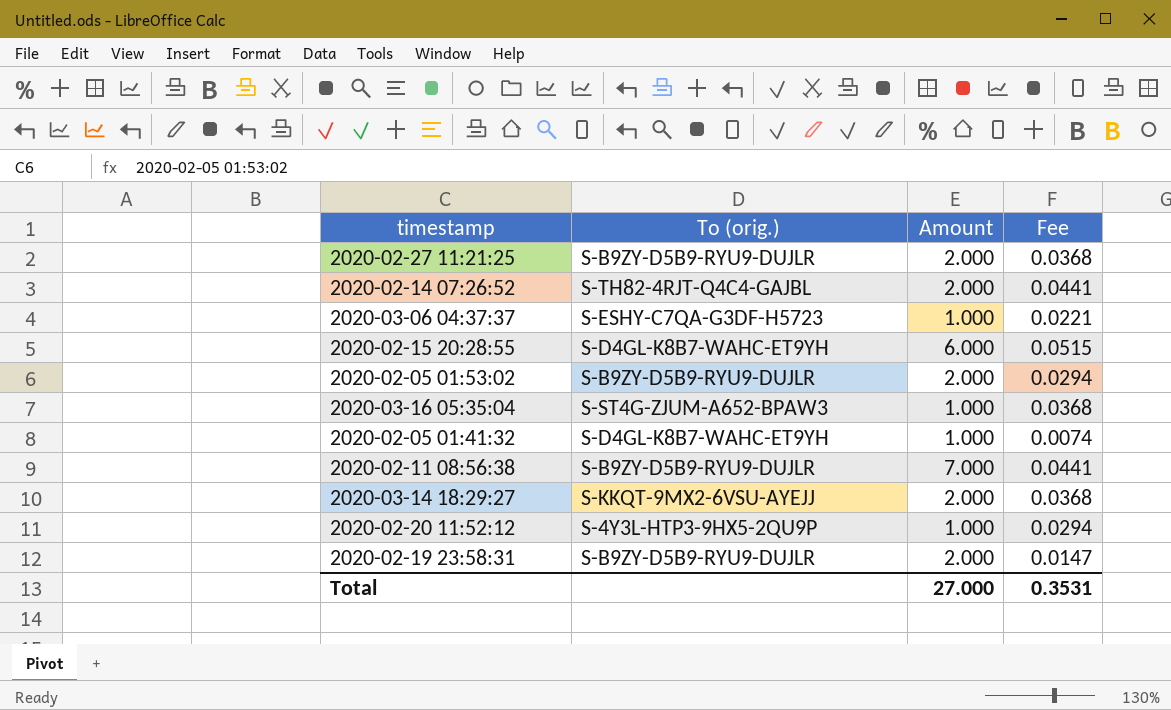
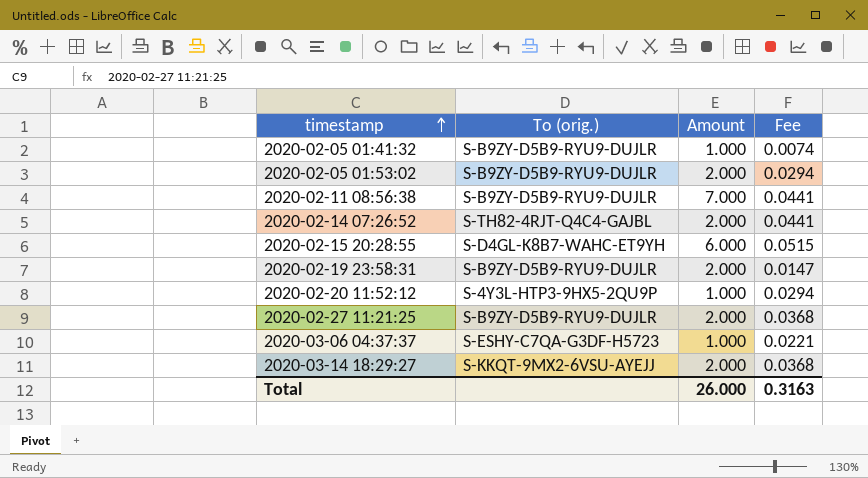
row order: none -> timestamp ascending
row 2020-03-16 05:35:04: S-ST4G-ZJUM-A652-BPAW3 | 1.000 | 0.0368 -> none
2020-02-05 01:41:32 | To (orig.): S-D4GL-K8B7-WAHC-ET9YH -> S-B9ZY-D5B9-RYU9-DUJLR
Total | Amount: 27.000 -> 26.000
Total | Fee: 0.3531 -> 0.3163

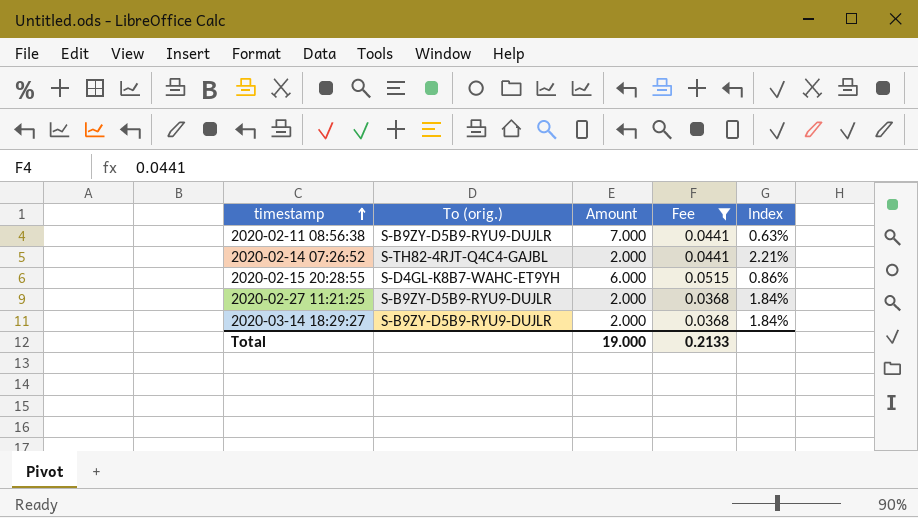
filter: none -> Fee >= 0.0368
column Index | formula: none -> [Fee] / [Amount]
2020-03-14 18:29:27 | To (orig.): S-KKQT-9MX2-6VSU-AYEJJ -> S-B9ZY-D5B9-RYU9-DUJLR
Total | Amount: 26.000 -> 19.000
Total | Fee: 0.3163 -> 0.2133

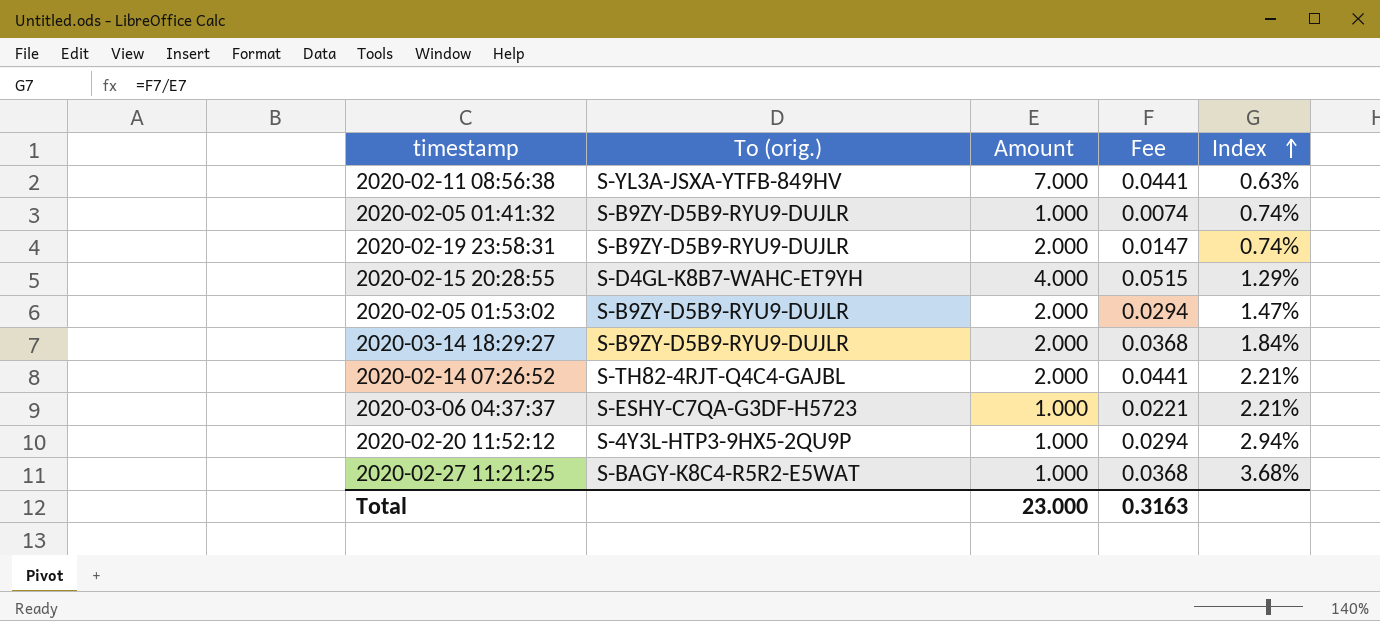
filter: Fee >= 0.0368 -> none
row order: timestamp ascending -> Index ascending
2020-02-11 08:56:38 | To (orig.): S-B9ZY-D5B9-RYU9-DUJLR -> S-YL3A-JSXA-YTFB-849HV
2020-02-15 20:28:55 | Amount: 6.000 -> 4.000
2020-02-15 20:28:55 | Index: 0.86% -> 1.29%
2020-02-27 11:21:25 | To (orig.): S-B9ZY-D5B9-RYU9-DUJLR -> S-BAGY-K8C4-R5R2-E5WAT
2020-02-27 11:21:25 | Amount: 2.000 -> 1.000
2020-02-27 11:21:25 | Index: 1.84% -> 3.68%
Total | Amount: 19.000 -> 23.000
Total | Fee: 0.2133 -> 0.3163

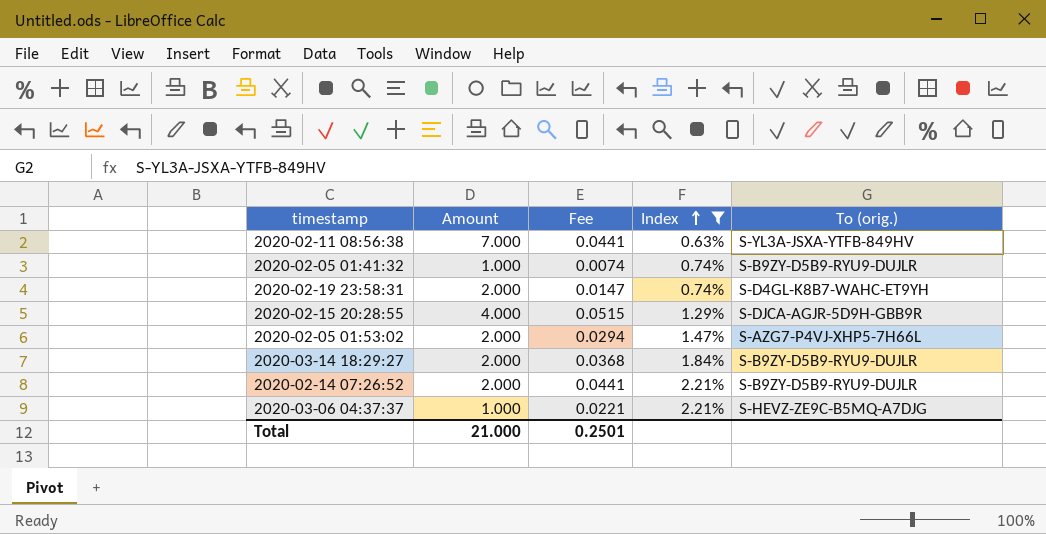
filter: none -> Index <= 2.21%
column To (orig.) | position: 2 -> 5
2020-02-19 23:58:31 | To (orig.): S-B9ZY-D5B9-RYU9-DUJLR -> S-D4GL-K8B7-WAHC-ET9YH
2020-02-15 20:28:55 | To (orig.): S-D4GL-K8B7-WAHC-ET9YH -> S-DJCA-AGJR-5D9H-GBB9R
2020-02-05 01:53:02 | To (orig.): S-B9ZY-D5B9-RYU9-DUJLR -> S-AZG7-P4VJ-XHP5-7H66L
2020-02-14 07:26:52 | To (orig.): S-TH82-4RJT-Q4C4-GAJBL -> S-B9ZY-D5B9-RYU9-DUJLR
2020-03-06 04:37:37 | To (orig.): S-ESHY-C7QA-G3DF-H5723 -> S-HEVZ-ZE9C-B5MQ-A7DJG
Total | Amount: 23.000 -> 21.000
Total | Fee: 0.3163 -> 0.2501

